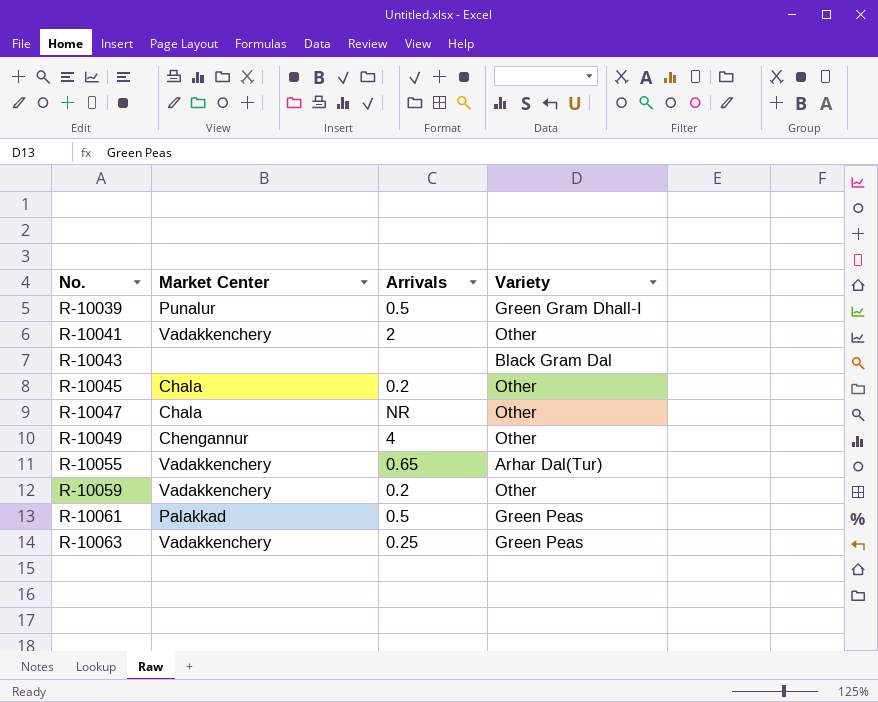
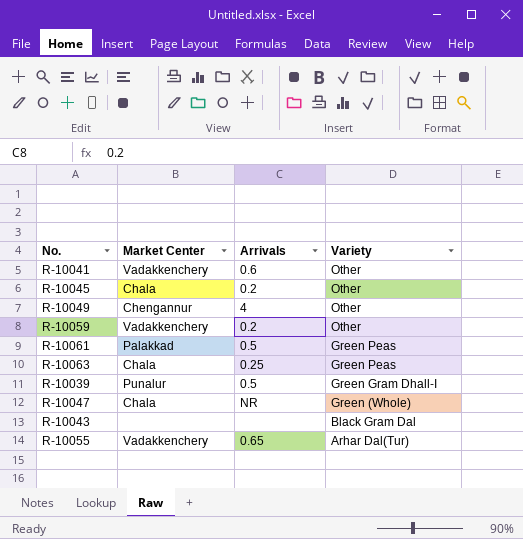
row order: No. ascending -> Variety descending
R-10041 | Arrivals: 2 -> 0.6
R-10063 | Market Center: Vadakkenchery -> Chala
R-10047 | Variety: Other -> Green (Whole)

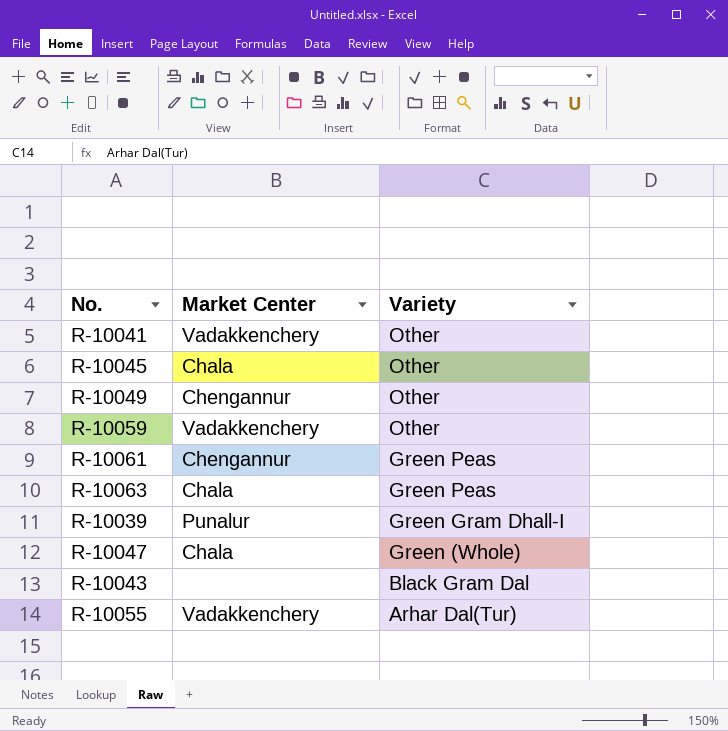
column Arrivals | position: 3 -> none
R-10061 | Market Center: Palakkad -> Chengannur

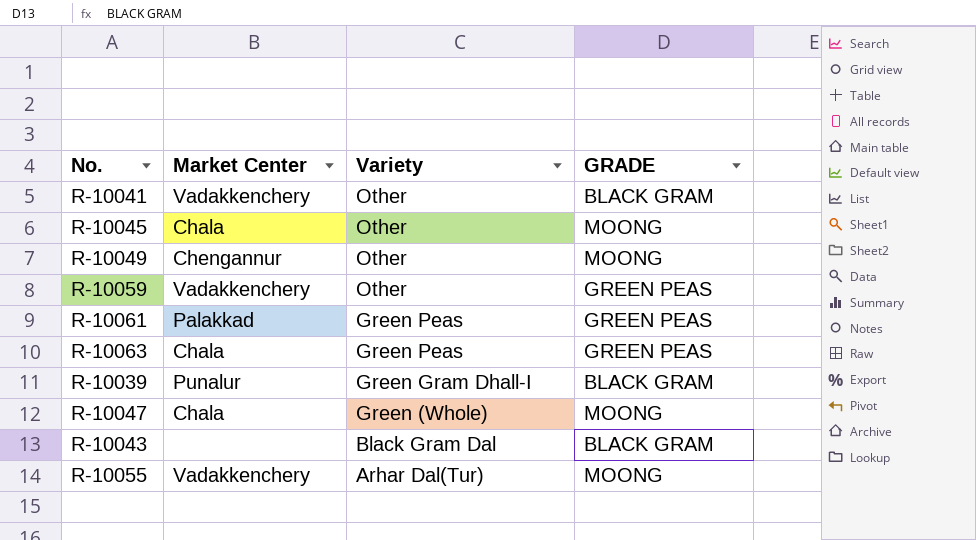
column GRADE | position: none -> 4
R-10061 | Market Center: Chengannur -> Palakkad

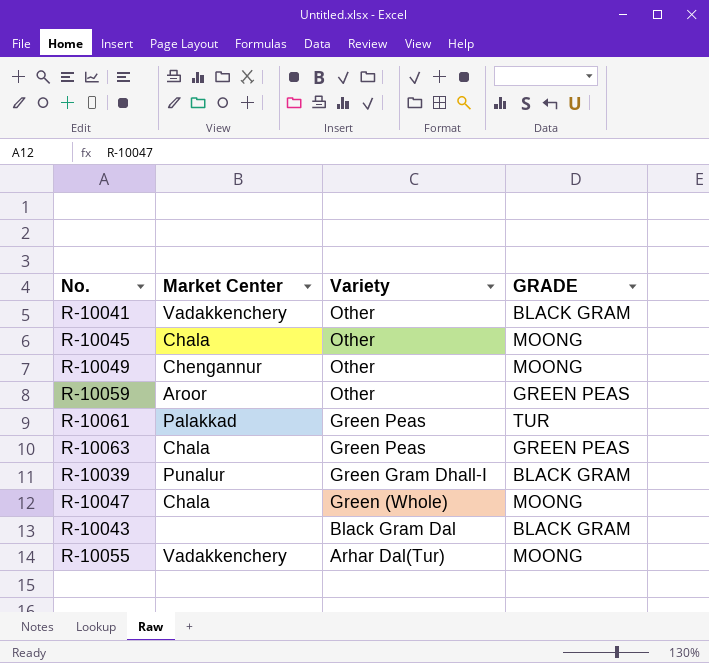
R-10059 | Market Center: Vadakkenchery -> Aroor
R-10061 | GRADE: GREEN PEAS -> TUR

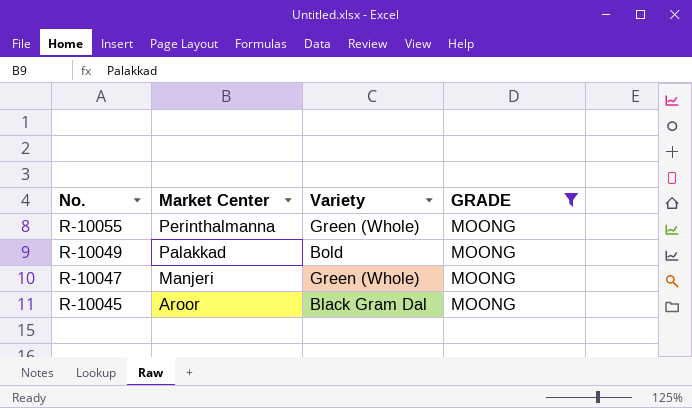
filter: none -> GRADE = MOONG
row order: Variety descending -> No. descending
R-10055 | Market Center: Vadakkenchery -> Perinthalmanna
R-10055 | Variety: Arhar Dal(Tur) -> Green (Whole)
R-10049 | Market Center: Chengannur -> Palakkad
R-10049 | Variety: Other -> Bold
R-10047 | Market Center: Chala -> Manjeri
R-10045 | Market Center: Chala -> Aroor
R-10045 | Variety: Other -> Black Gram Dal

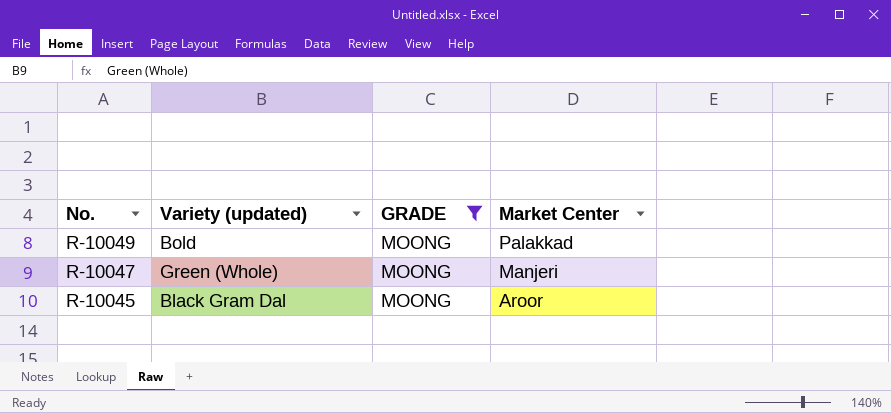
column name: Variety -> Variety (updated)
column Market Center | position: 2 -> 4
row R-10055: Perinthalmanna | Green (Whole) | MOONG -> none

